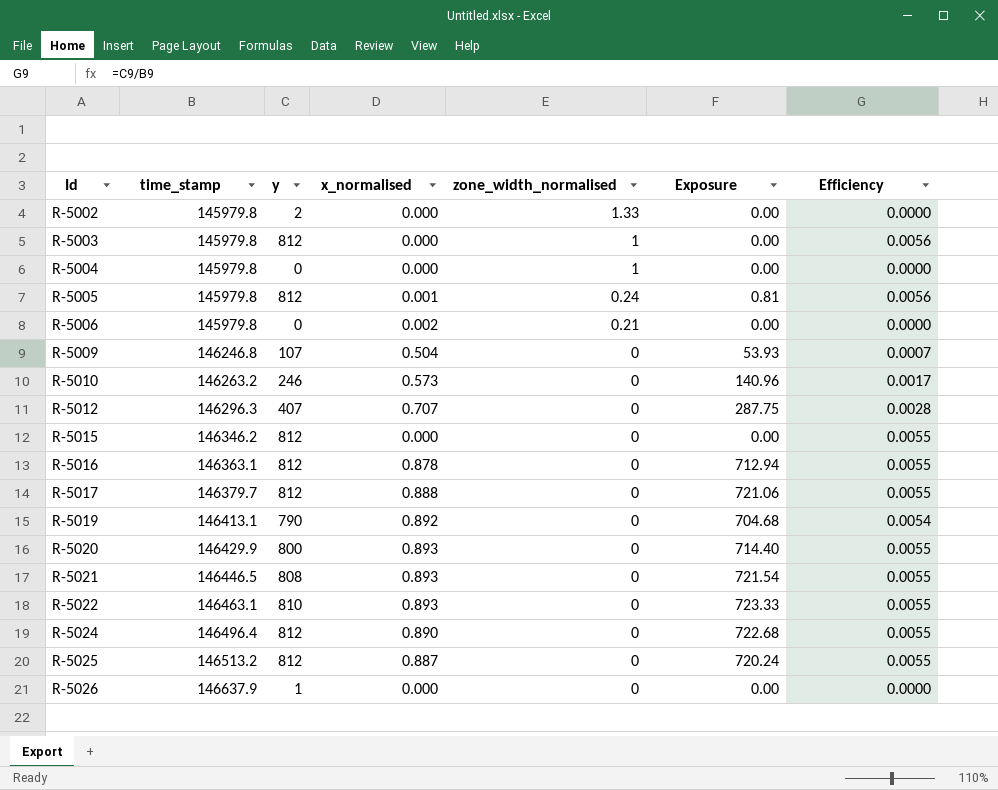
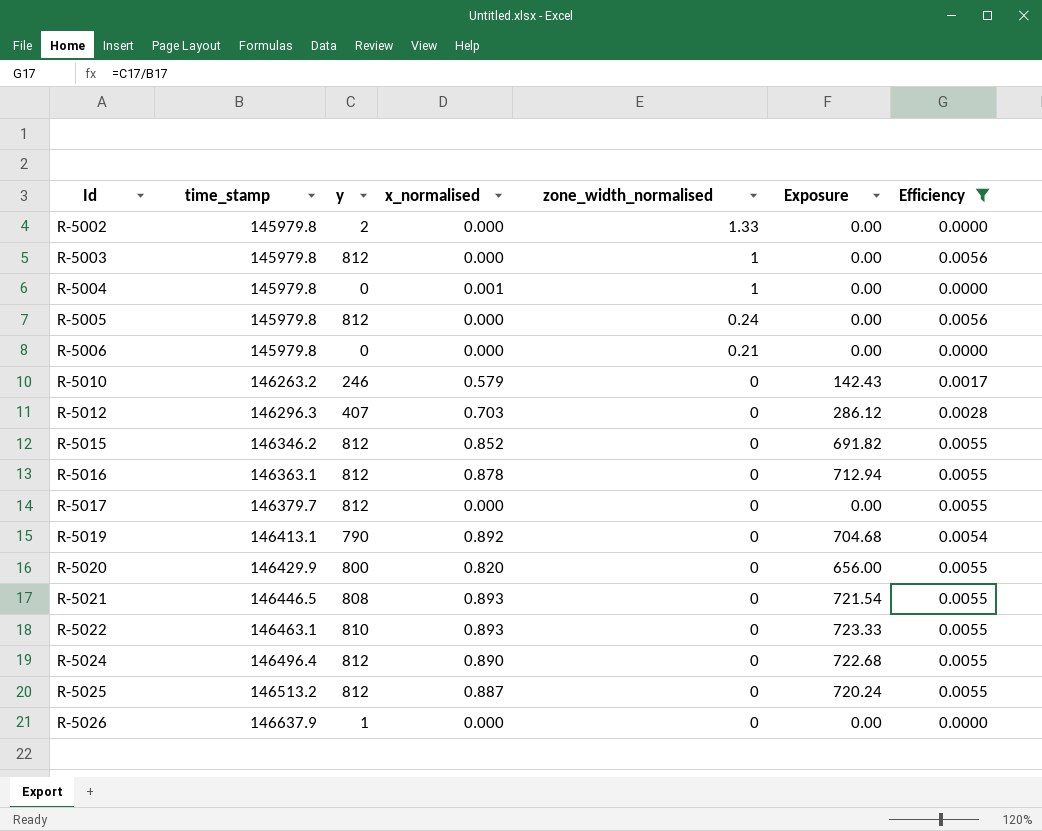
filter: none -> Efficiency != 0.0007
R-5004 | x_normalised: 0.000 -> 0.001
R-5005 | x_normalised: 0.001 -> 0.000
R-5005 | Exposure: 0.81 -> 0.00
R-5006 | x_normalised: 0.002 -> 0.000
R-5010 | x_normalised: 0.573 -> 0.579
R-5010 | Exposure: 140.96 -> 142.43
R-5012 | x_normalised: 0.707 -> 0.703
R-5012 | Exposure: 287.75 -> 286.12
R-5015 | x_normalised: 0.000 -> 0.852
R-5015 | Exposure: 0.00 -> 691.82
R-5017 | x_normalised: 0.888 -> 0.000
R-5017 | Exposure: 721.06 -> 0.00
R-5020 | x_normalised: 0.893 -> 0.820
R-5020 | Exposure: 714.40 -> 656.00

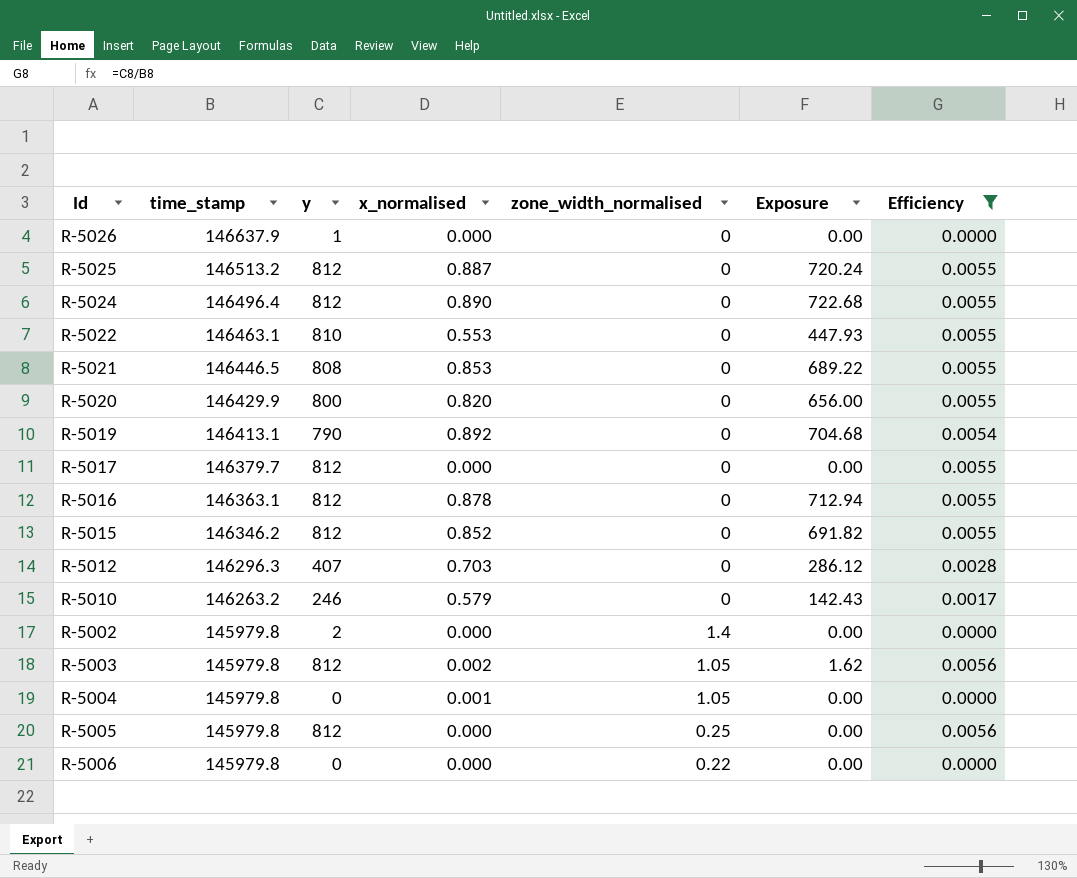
row order: Id ascending -> time_stamp descending
R-5022 | x_normalised: 0.893 -> 0.553
R-5022 | Exposure: 723.33 -> 447.93
R-5021 | x_normalised: 0.893 -> 0.853
R-5021 | Exposure: 721.54 -> 689.22
R-5002 | zone_width_normalised: 1.33 -> 1.4
R-5003 | x_normalised: 0.000 -> 0.002
R-5003 | zone_width_normalised: 1 -> 1.05
R-5003 | Exposure: 0.00 -> 1.62
R-5004 | zone_width_normalised: 1 -> 1.05
R-5005 | zone_width_normalised: 0.24 -> 0.25
R-5006 | zone_width_normalised: 0.21 -> 0.22

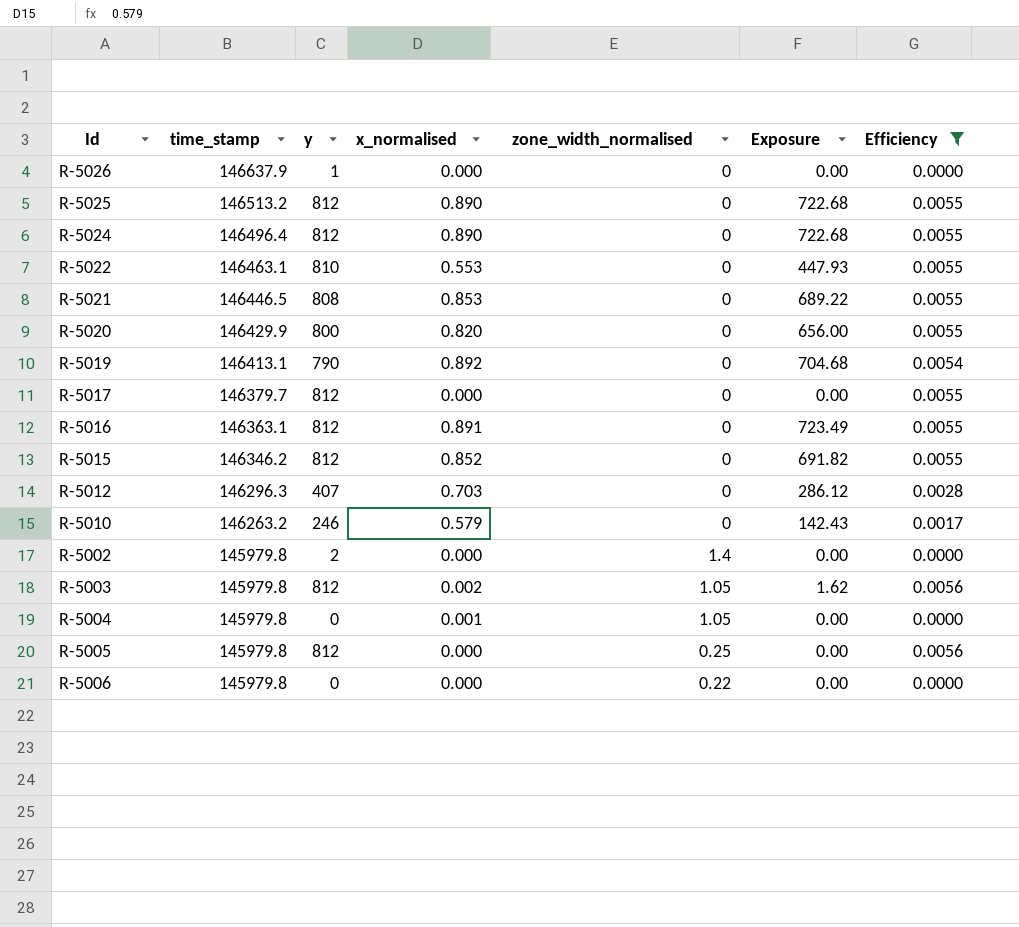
R-5025 | x_normalised: 0.887 -> 0.890
R-5025 | Exposure: 720.24 -> 722.68
R-5016 | x_normalised: 0.878 -> 0.891
R-5016 | Exposure: 712.94 -> 723.49

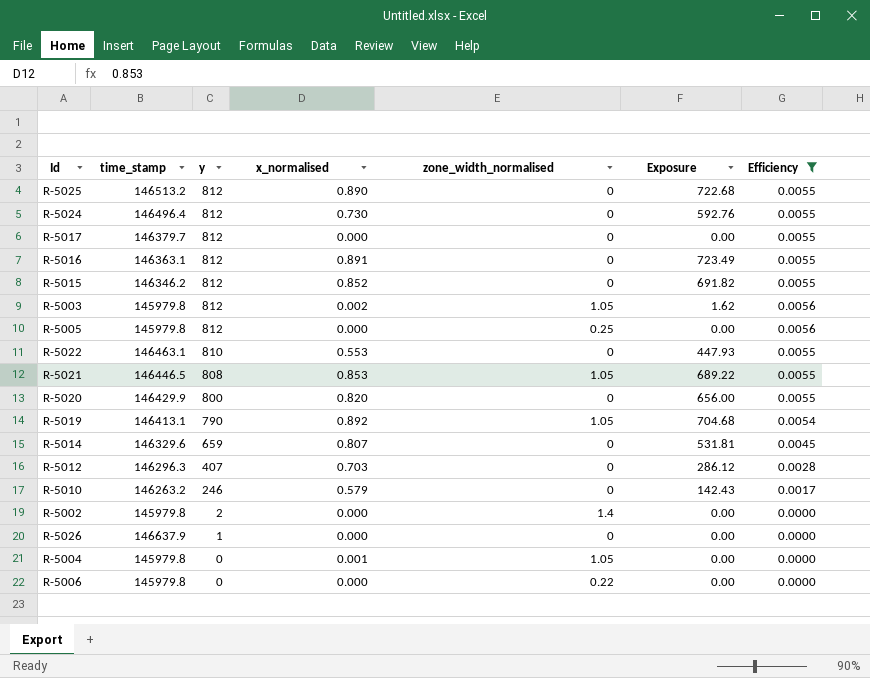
row order: time_stamp descending -> y descending
R-5024 | x_normalised: 0.890 -> 0.730
R-5024 | Exposure: 722.68 -> 592.76
R-5021 | zone_width_normalised: 0 -> 1.05
R-5019 | zone_width_normalised: 0 -> 1.05
row R-5014: none -> 146329.6 | 659 | 0.807 | 0 | 531.81 | 0.0045

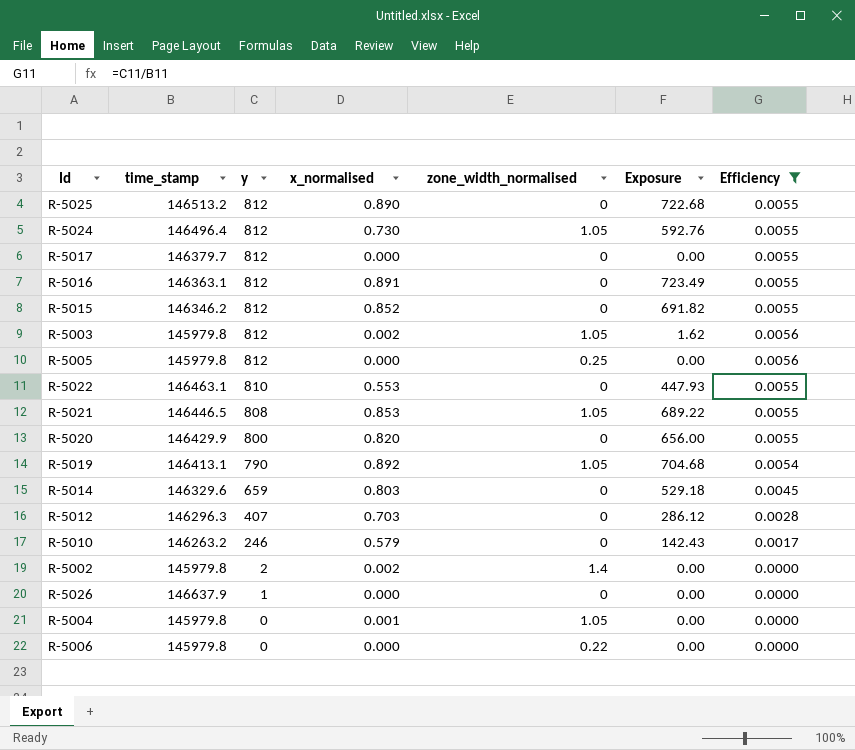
R-5024 | zone_width_normalised: 0 -> 1.05
R-5014 | x_normalised: 0.807 -> 0.803
R-5014 | Exposure: 531.81 -> 529.18
R-5002 | x_normalised: 0.000 -> 0.002

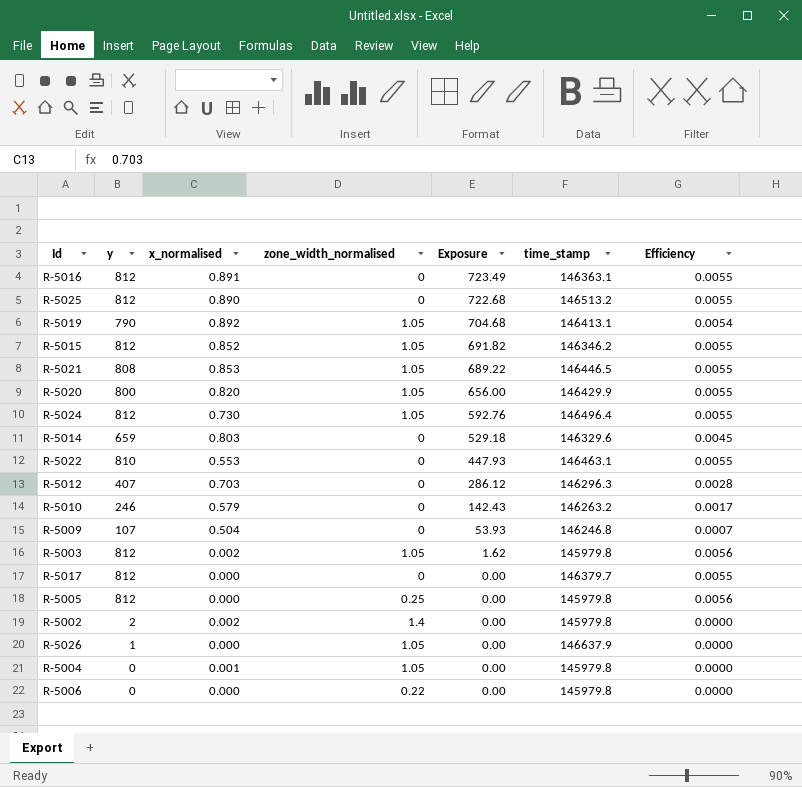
filter: Efficiency != 0.0007 -> none
row order: y descending -> Exposure descending
column time_stamp | position: 2 -> 6
R-5015 | zone_width_normalised: 0 -> 1.05
R-5020 | zone_width_normalised: 0 -> 1.05
R-5026 | zone_width_normalised: 0 -> 1.05

